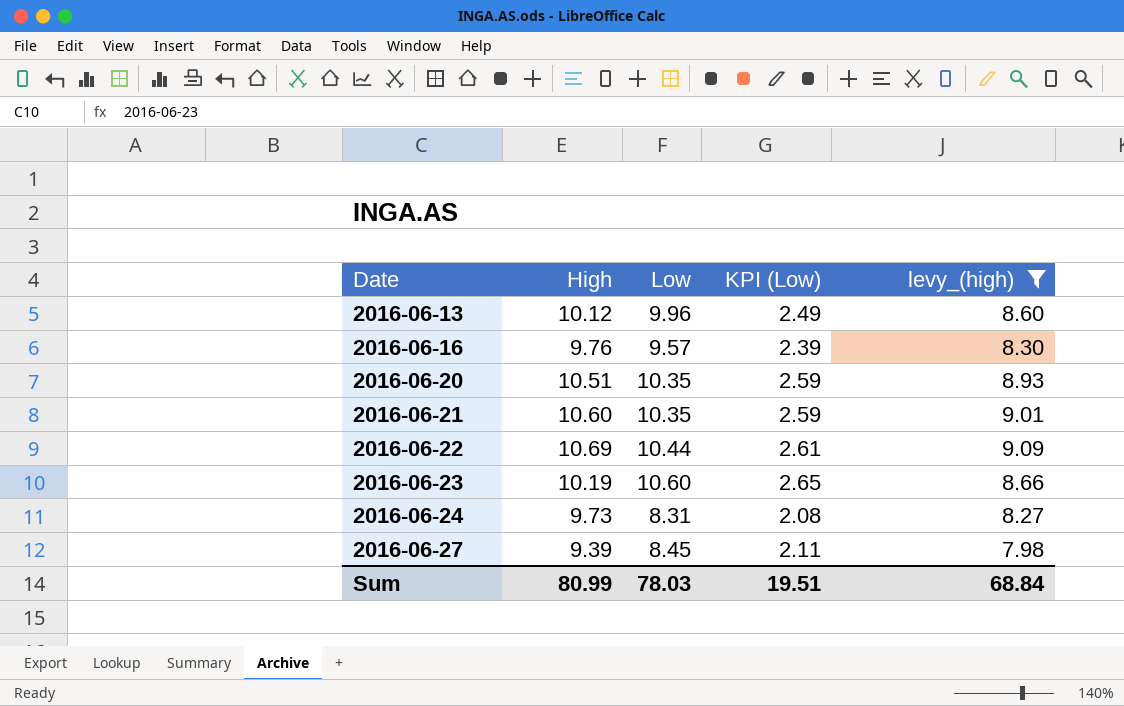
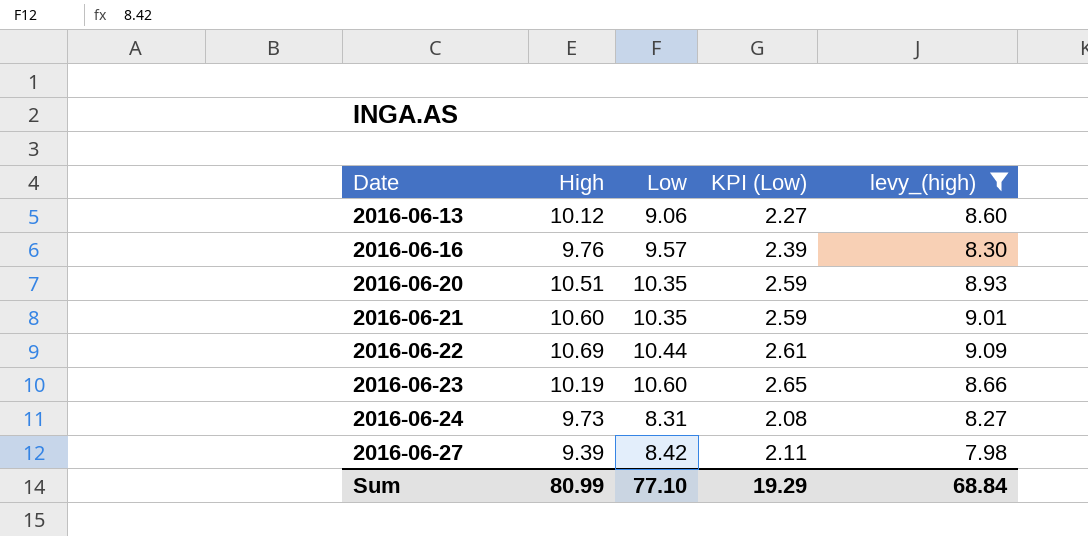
2016-06-13 | Low: 9.96 -> 9.06
2016-06-13 | KPI (Low): 2.49 -> 2.27
2016-06-27 | Low: 8.45 -> 8.42
Sum | Low: 78.03 -> 77.10
Sum | KPI (Low): 19.51 -> 19.29

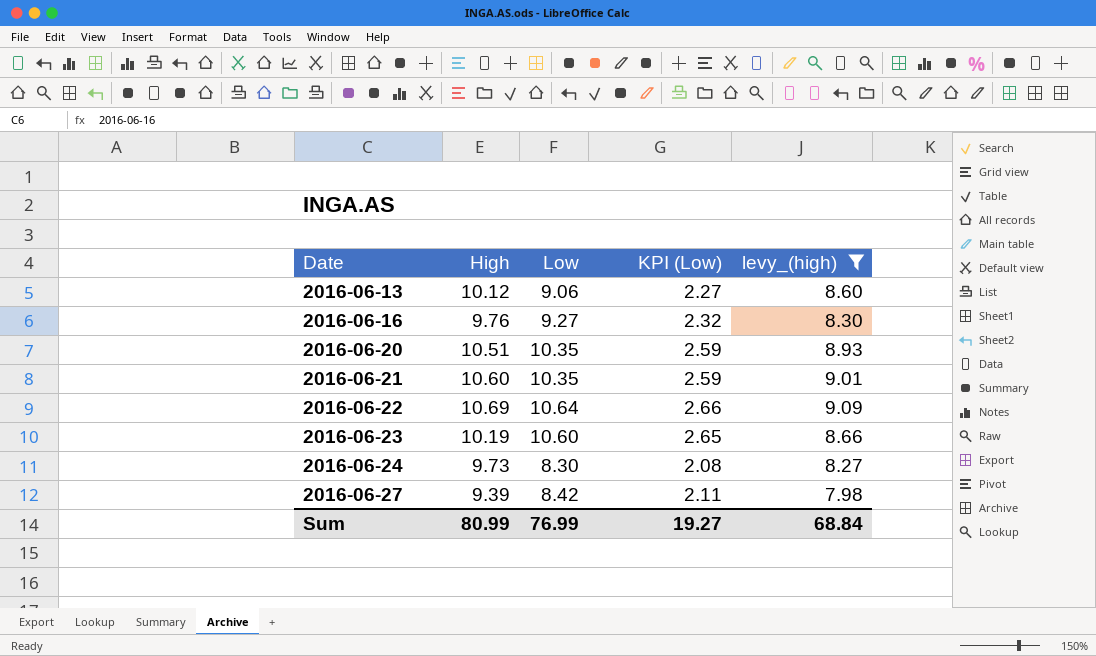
2016-06-16 | Low: 9.57 -> 9.27
2016-06-16 | KPI (Low): 2.39 -> 2.32
2016-06-22 | Low: 10.44 -> 10.64
2016-06-22 | KPI (Low): 2.61 -> 2.66
2016-06-24 | Low: 8.31 -> 8.30
Sum | Low: 77.10 -> 76.99
Sum | KPI (Low): 19.29 -> 19.27

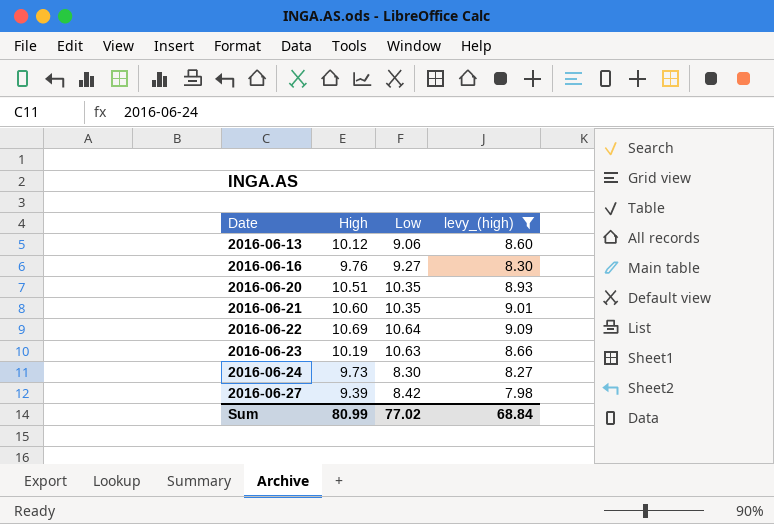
column KPI (Low) | formula: [Low] * 0.25 -> none
2016-06-23 | Low: 10.60 -> 10.63
Sum | Low: 76.99 -> 77.02

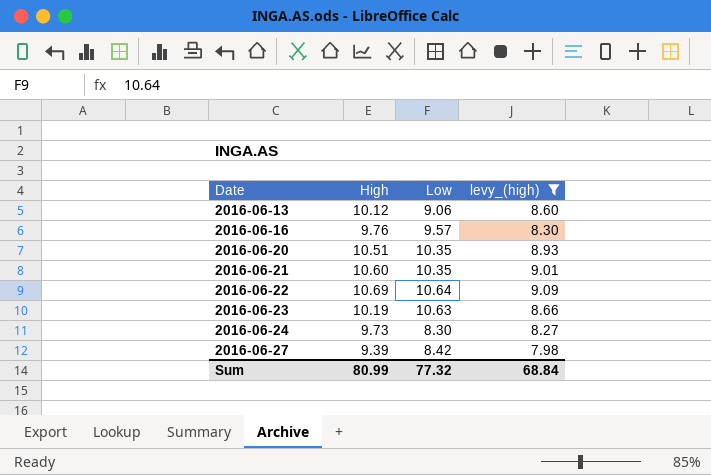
2016-06-16 | Low: 9.27 -> 9.57
Sum | Low: 77.02 -> 77.32

